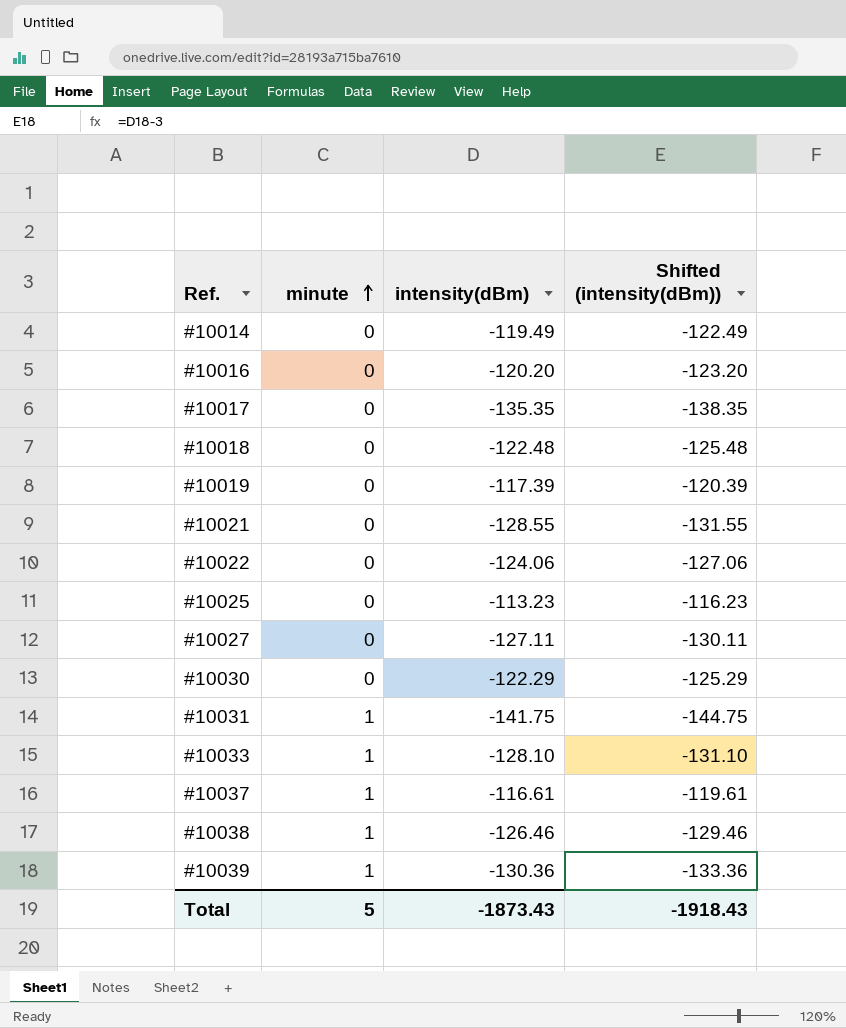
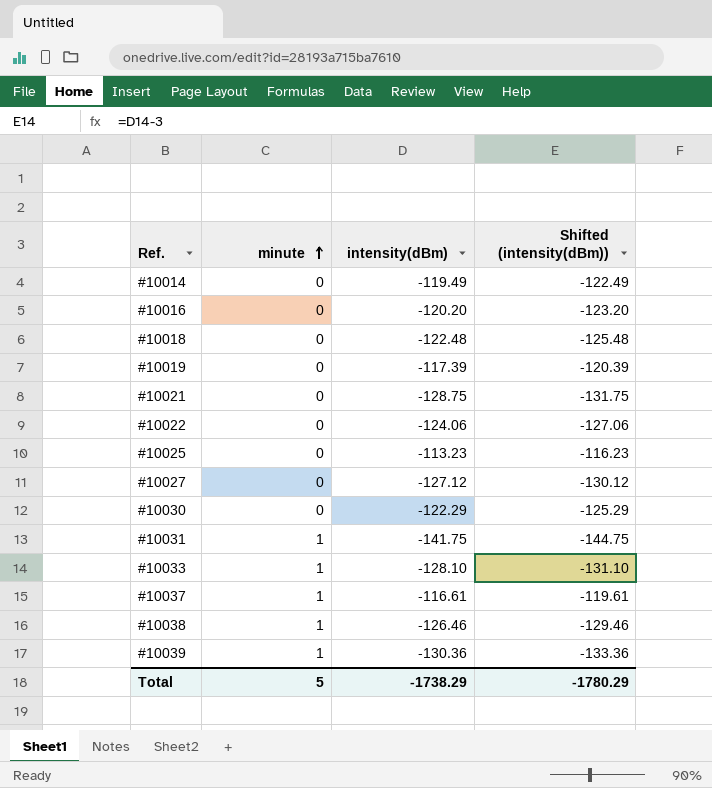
row #10017: 0 | -135.35 | -138.35 -> none
#10021 | intensity(dBm): -128.55 -> -128.75
#10021 | Shifted (intensity(dBm)): -131.55 -> -131.75
#10027 | intensity(dBm): -127.11 -> -127.12
#10027 | Shifted (intensity(dBm)): -130.11 -> -130.12
Total | intensity(dBm): -1873.43 -> -1738.29
Total | Shifted (intensity(dBm)): -1918.43 -> -1780.29

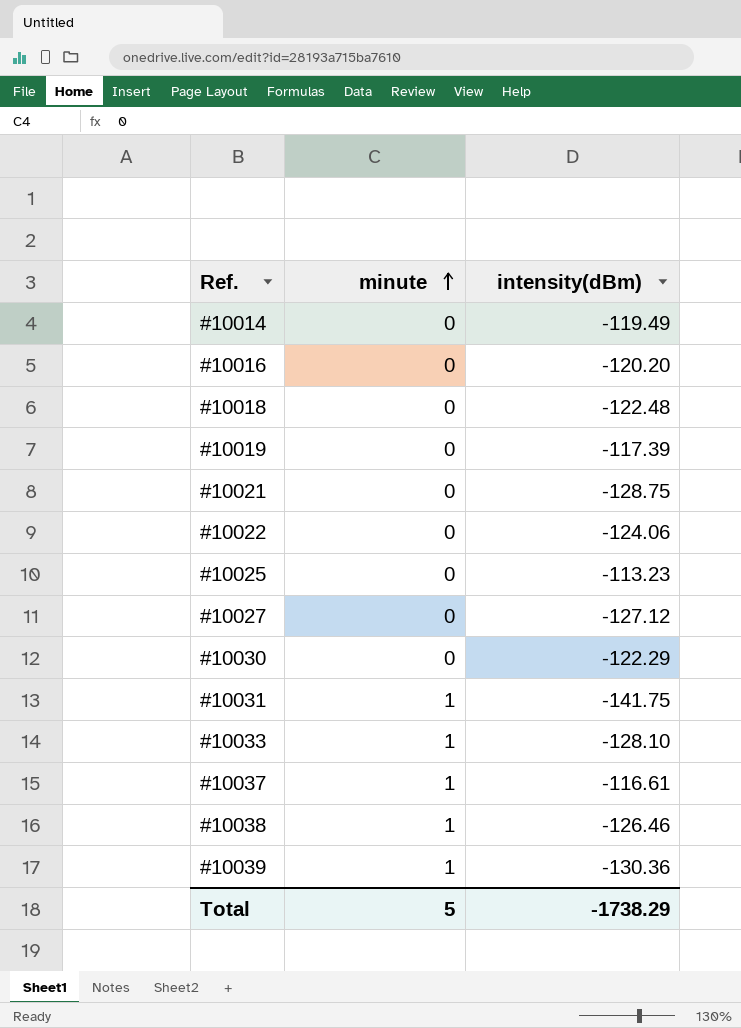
column Shifted (intensity(dBm)) | formula: [intensity(dBm)] - 3 -> none

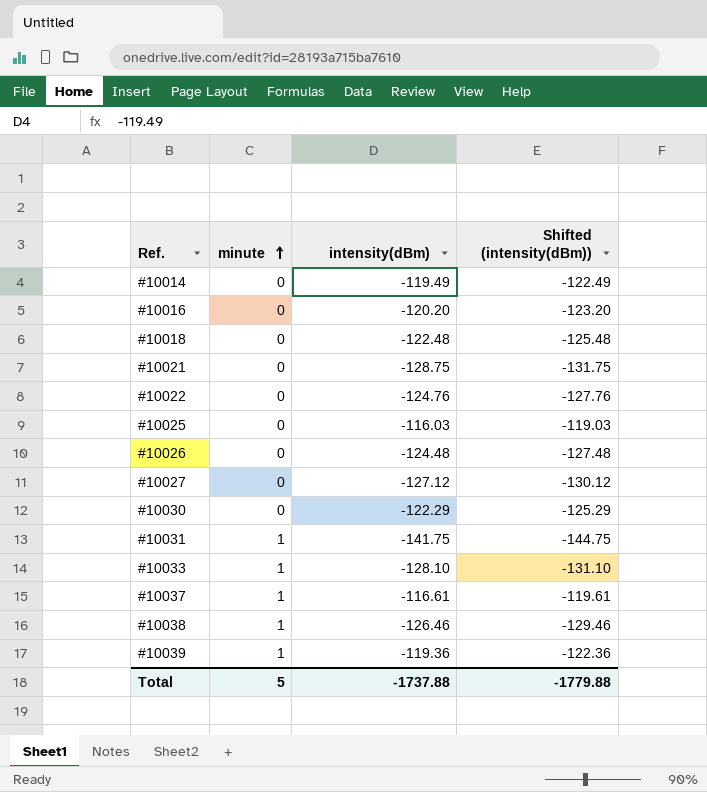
column Shifted (intensity(dBm)) | formula: none -> [intensity(dBm)] - 3
row #10019: 0 | -117.39 -> none
#10022 | intensity(dBm): -124.06 -> -124.76
#10025 | intensity(dBm): -113.23 -> -116.03
row #10026: none -> 0 | -124.48 | -127.48
#10039 | intensity(dBm): -130.36 -> -119.36
Total | intensity(dBm): -1738.29 -> -1737.88

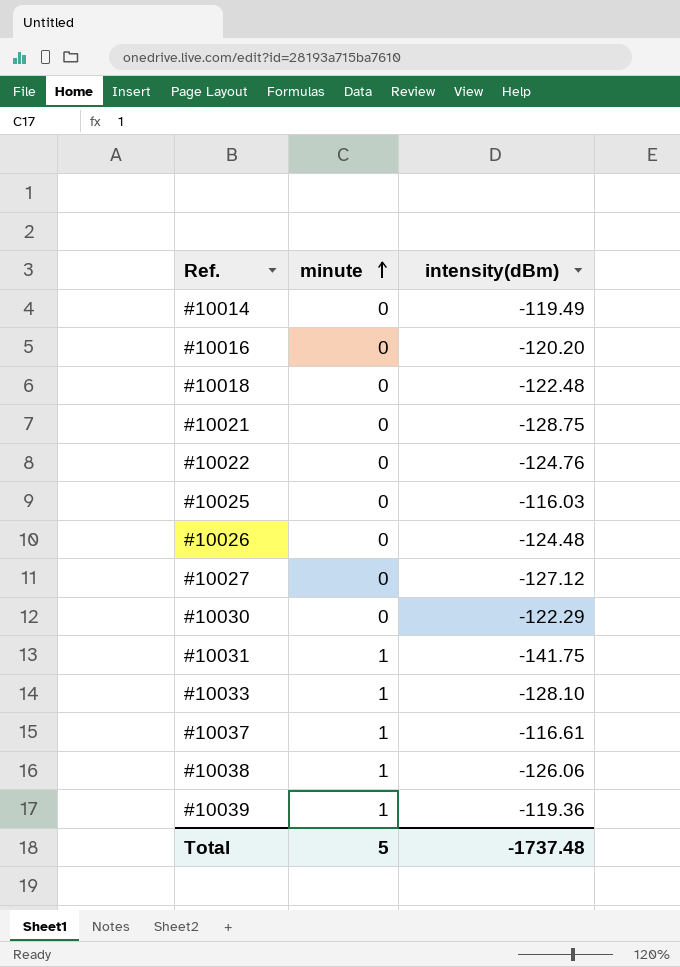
column Shifted (intensity(dBm)) | formula: [intensity(dBm)] - 3 -> none
#10038 | intensity(dBm): -126.46 -> -126.06
Total | intensity(dBm): -1737.88 -> -1737.48

